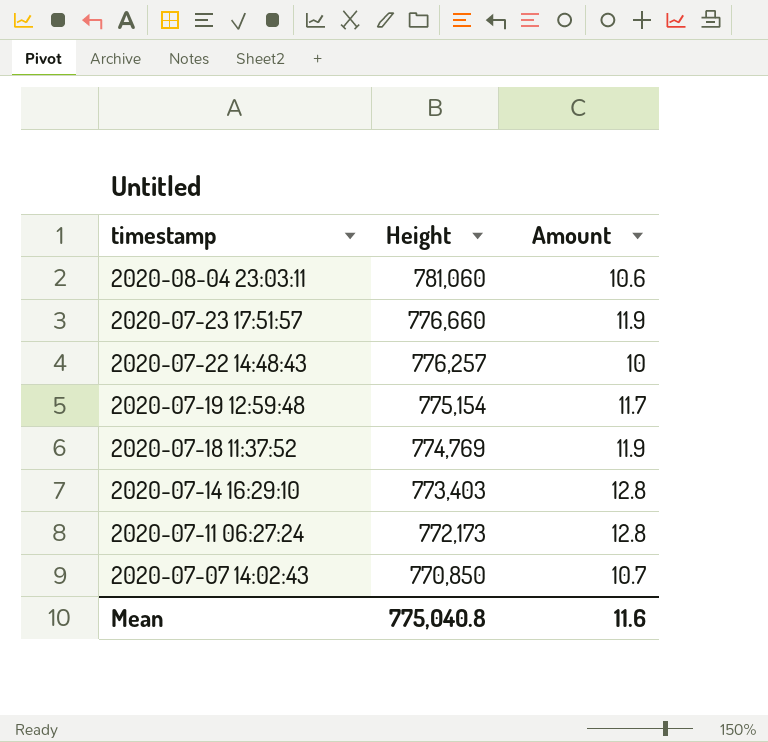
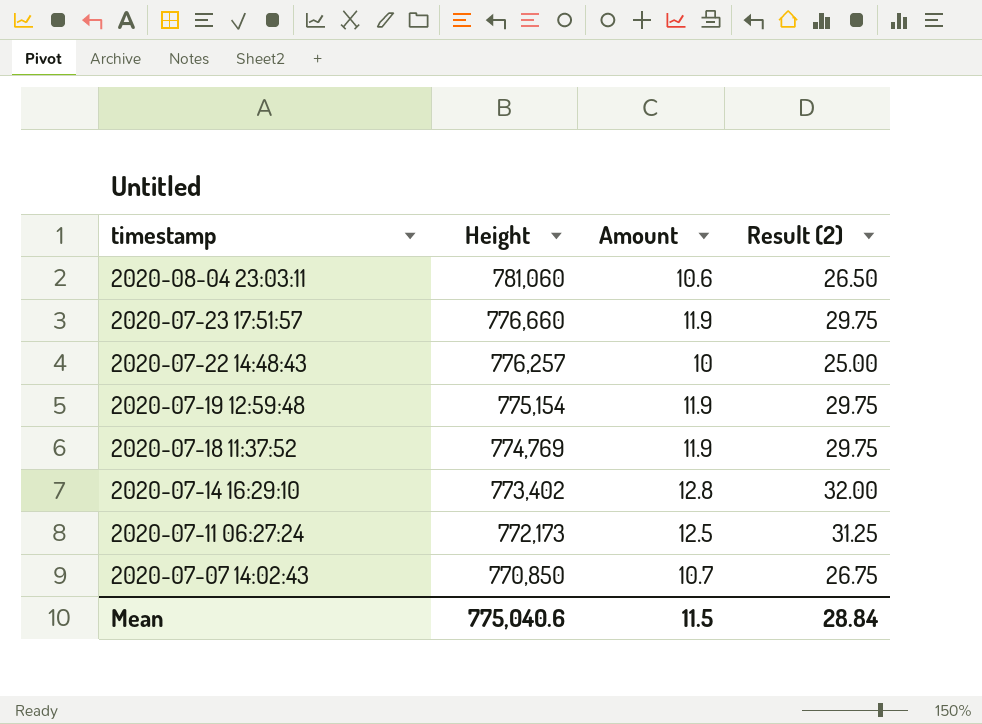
column Result (2) | formula: none -> [Amount] * 2.5
2020-07-19 12:59:48 | Amount: 11.7 -> 11.9
2020-07-14 16:29:10 | Height: 773,403 -> 773,402
2020-07-11 06:27:24 | Amount: 12.8 -> 12.5
Mean | Height: 775,040.8 -> 775,040.6
Mean | Amount: 11.6 -> 11.5

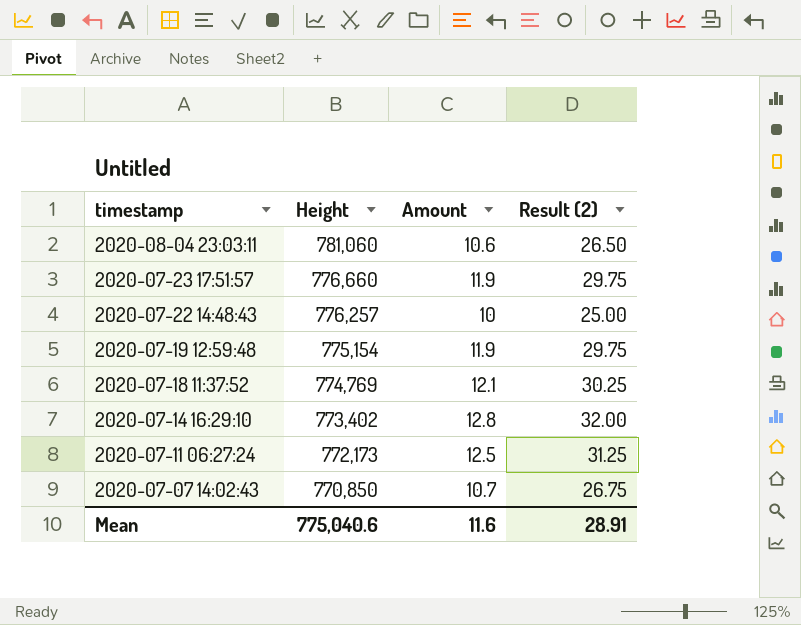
2020-07-18 11:37:52 | Amount: 11.9 -> 12.1
2020-07-18 11:37:52 | Result (2): 29.75 -> 30.25
Mean | Amount: 11.5 -> 11.6
Mean | Result (2): 28.84 -> 28.91

